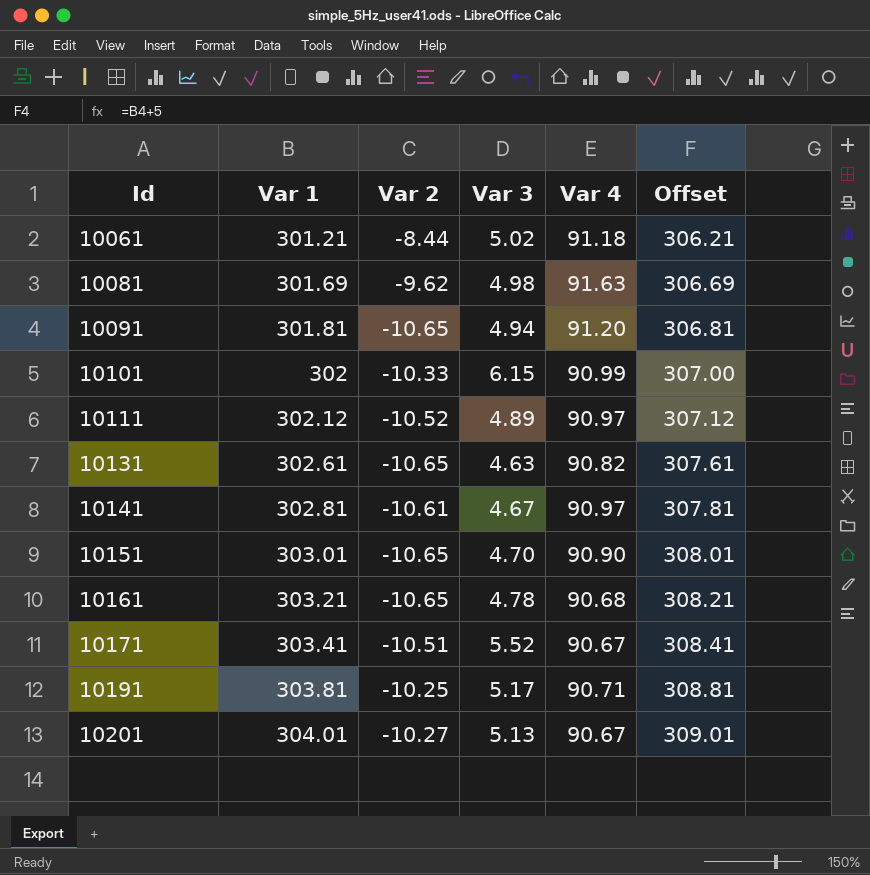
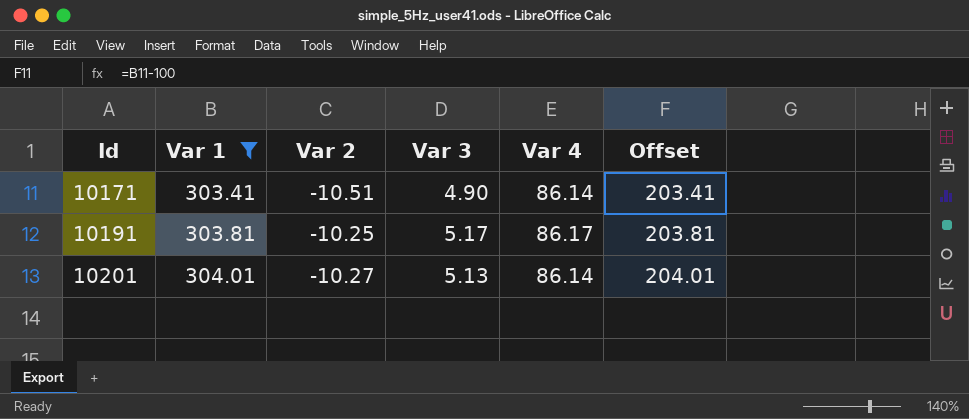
filter: none -> Var 1 >= 303.41
column Offset | formula: [Var 1] + 5 -> [Var 1] - 100
10171 | Var 3: 5.52 -> 4.90
10171 | Var 4: 90.67 -> 86.14
10191 | Var 4: 90.71 -> 86.17
10201 | Var 4: 90.67 -> 86.14

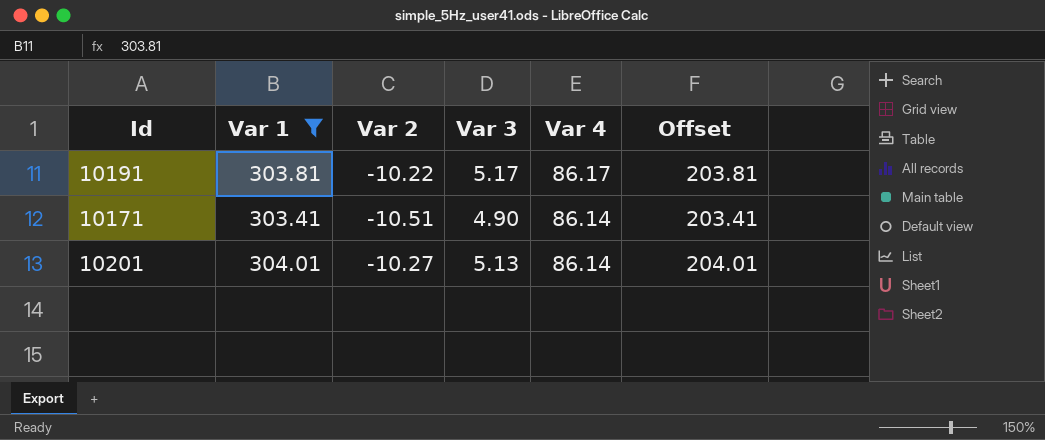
row order: Id ascending -> Var 4 descending
10191 | Var 2: -10.25 -> -10.22

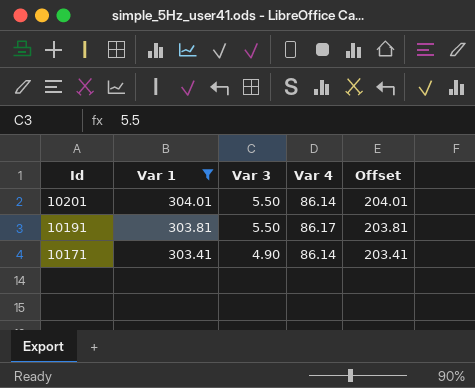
row order: Var 4 descending -> Id descending
column Var 2 | position: 3 -> none
10201 | Var 3: 5.13 -> 5.50
10191 | Var 3: 5.17 -> 5.50

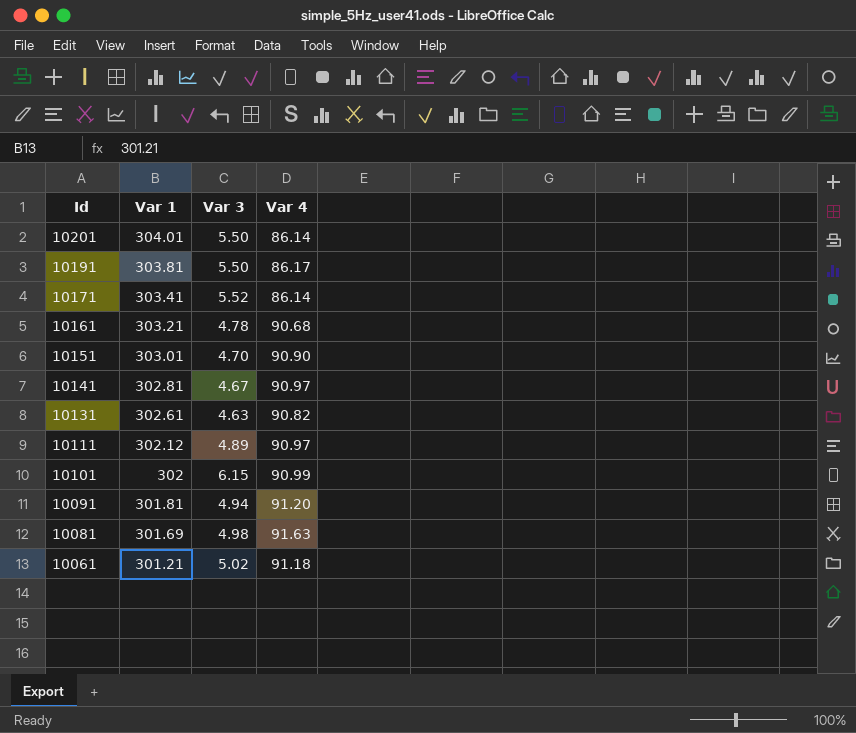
filter: Var 1 >= 303.41 -> none
column Offset | formula: [Var 1] - 100 -> none
10171 | Var 3: 4.90 -> 5.52

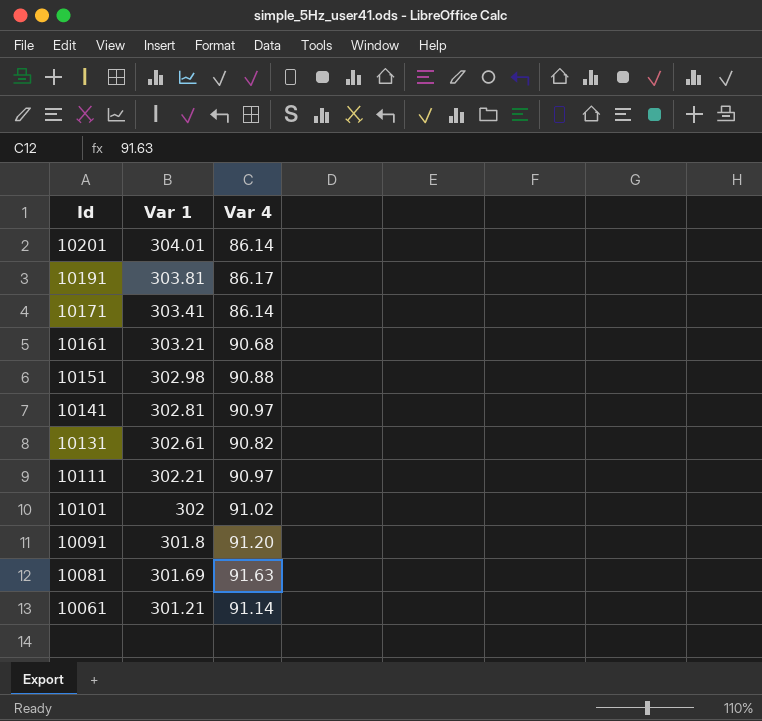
column Var 3 | position: 3 -> none
10151 | Var 1: 303.01 -> 302.98
10151 | Var 4: 90.90 -> 90.88
10111 | Var 1: 302.12 -> 302.21
10101 | Var 4: 90.99 -> 91.02
10091 | Var 1: 301.81 -> 301.8
10061 | Var 4: 91.18 -> 91.14

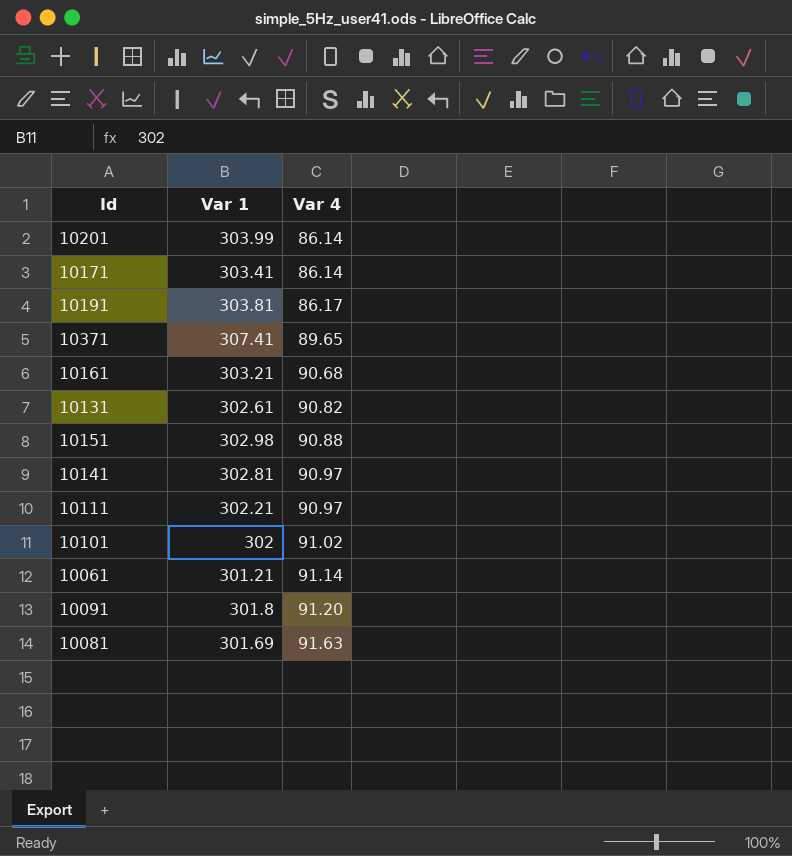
row order: Id descending -> Var 4 ascending
10201 | Var 1: 304.01 -> 303.99
row 10371: none -> 307.41 | 89.65

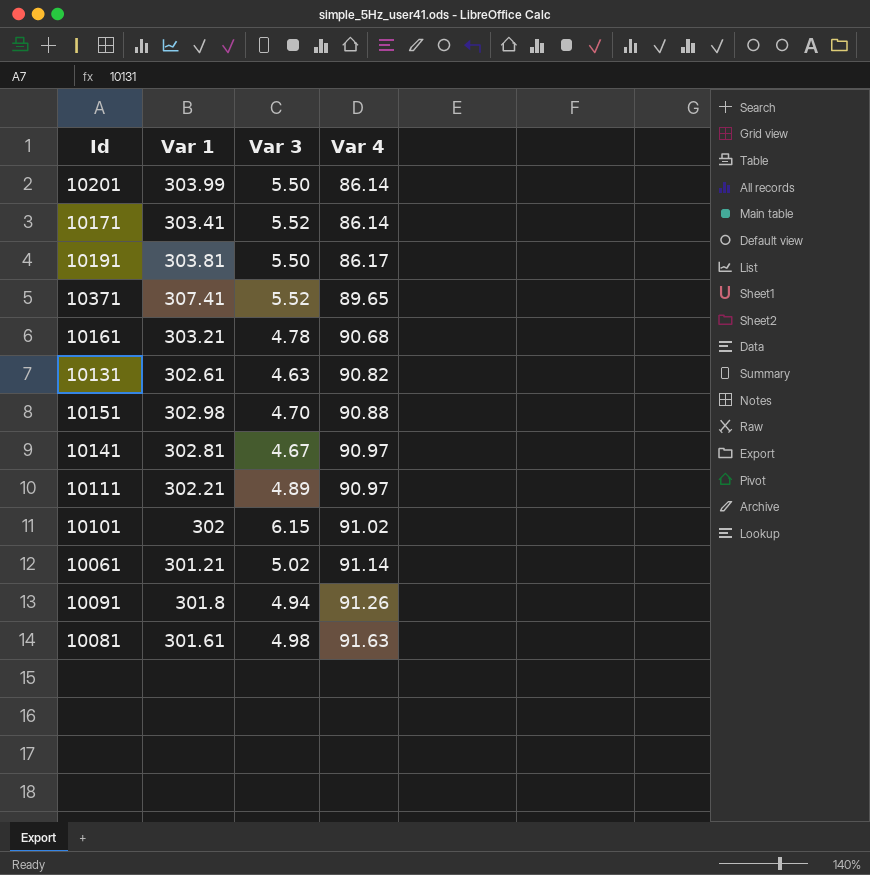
column Var 3 | position: none -> 3
10091 | Var 4: 91.20 -> 91.26
10081 | Var 1: 301.69 -> 301.61

